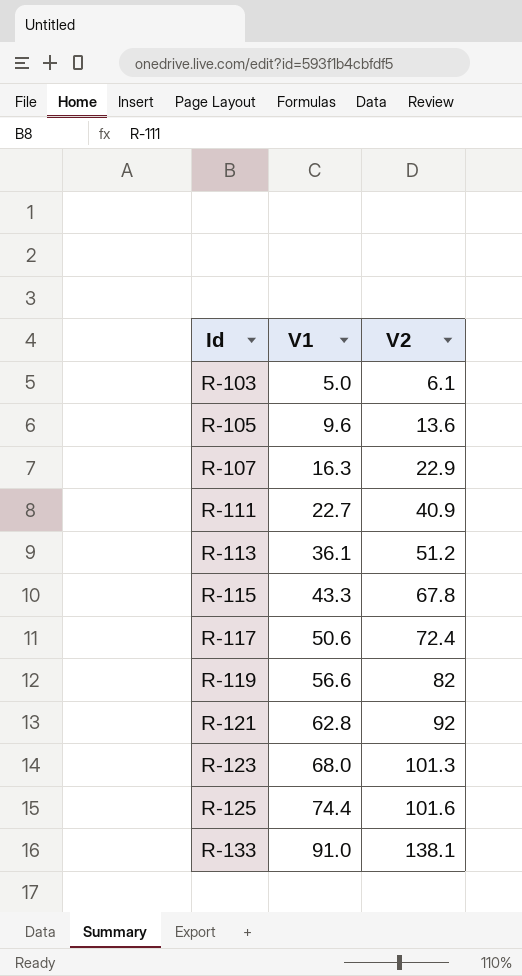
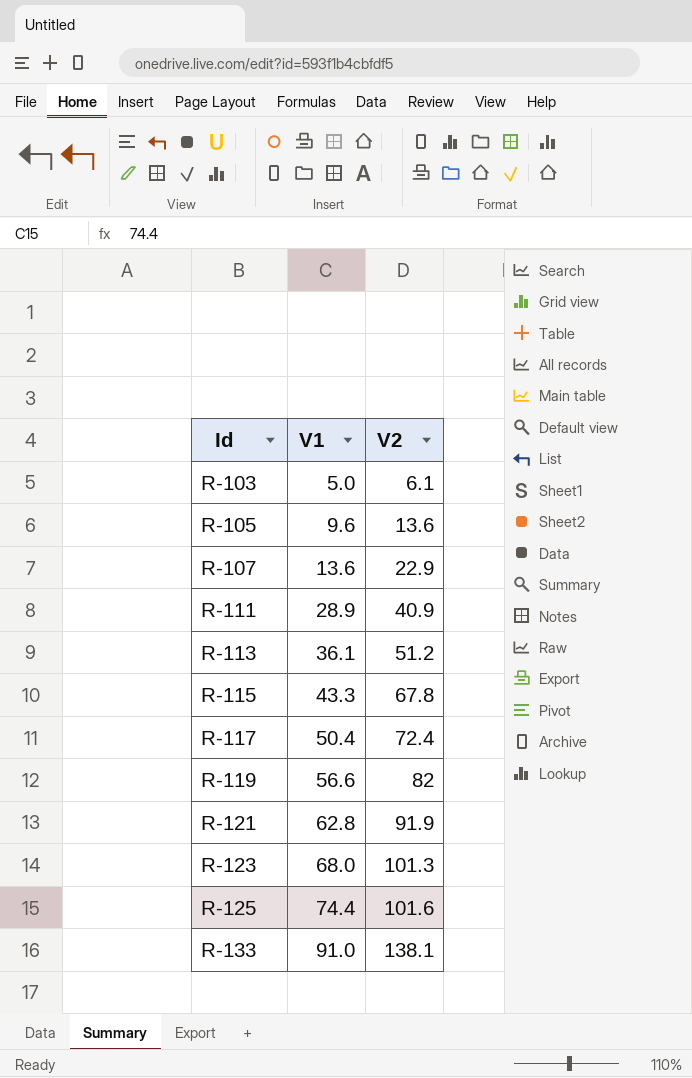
R-107 | V1: 16.3 -> 13.6
R-111 | V1: 22.7 -> 28.9
R-117 | V1: 50.6 -> 50.4
R-121 | V2: 92 -> 91.9

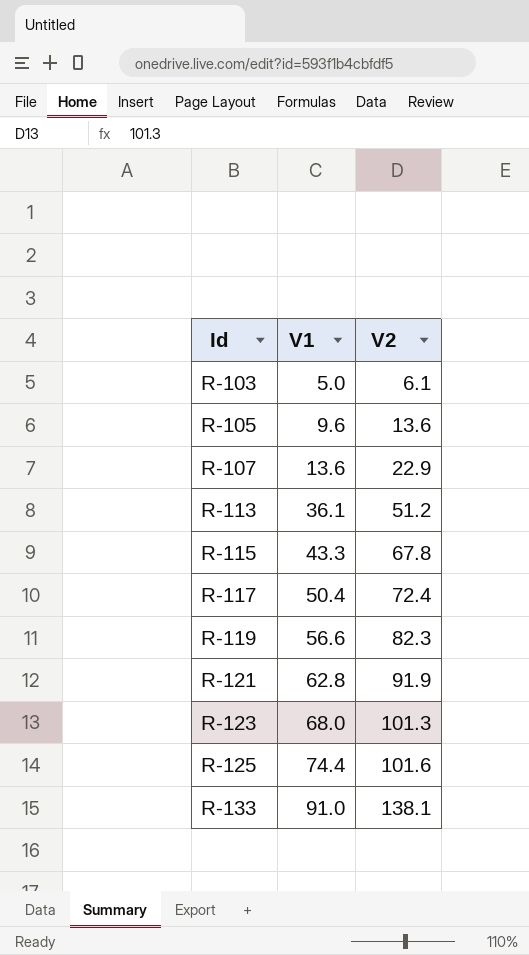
row R-111: 28.9 | 40.9 -> none
R-119 | V2: 82 -> 82.3

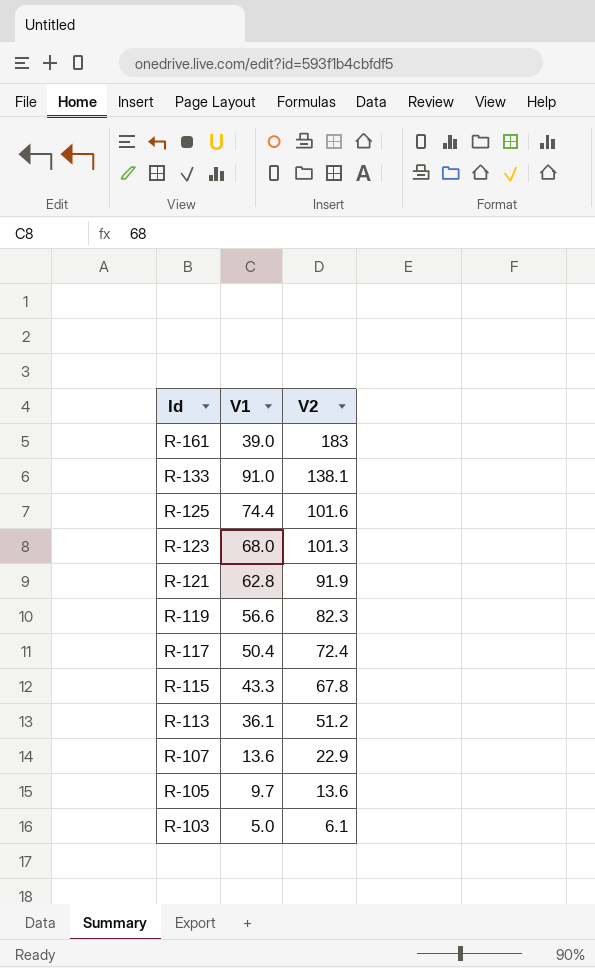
row order: Id ascending -> Id descending
row R-161: none -> 39.0 | 183
R-105 | V1: 9.6 -> 9.7

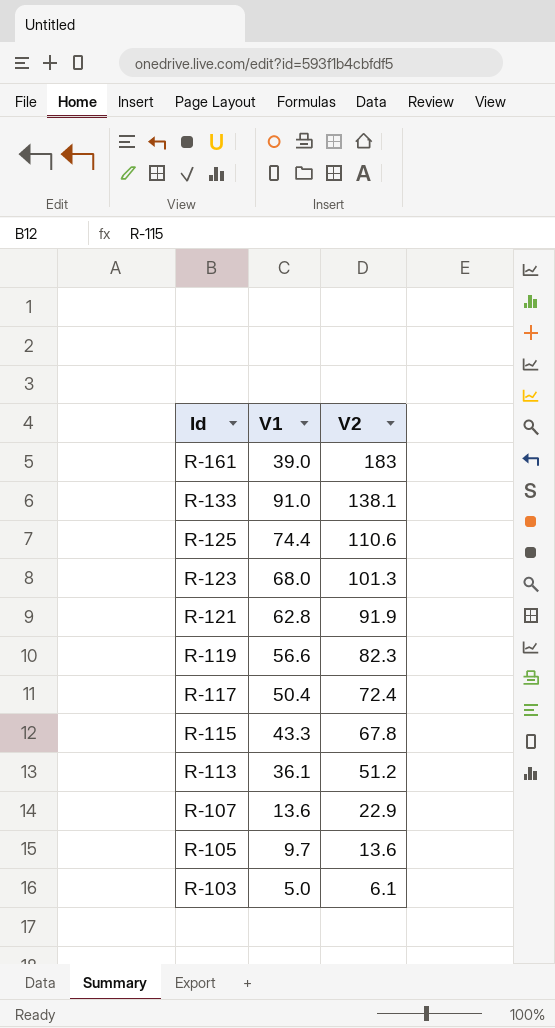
R-125 | V2: 101.6 -> 110.6

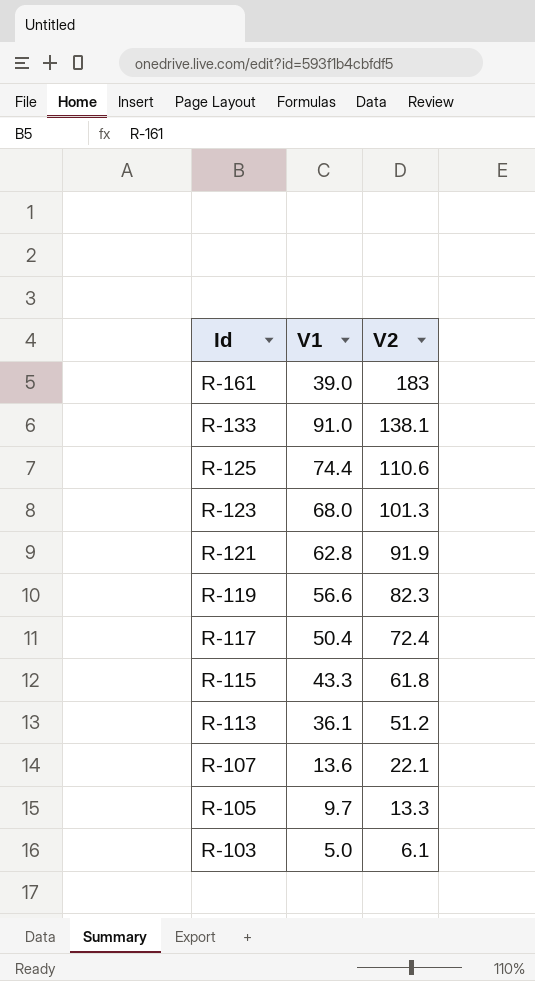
R-115 | V2: 67.8 -> 61.8
R-107 | V2: 22.9 -> 22.1
R-105 | V2: 13.6 -> 13.3

